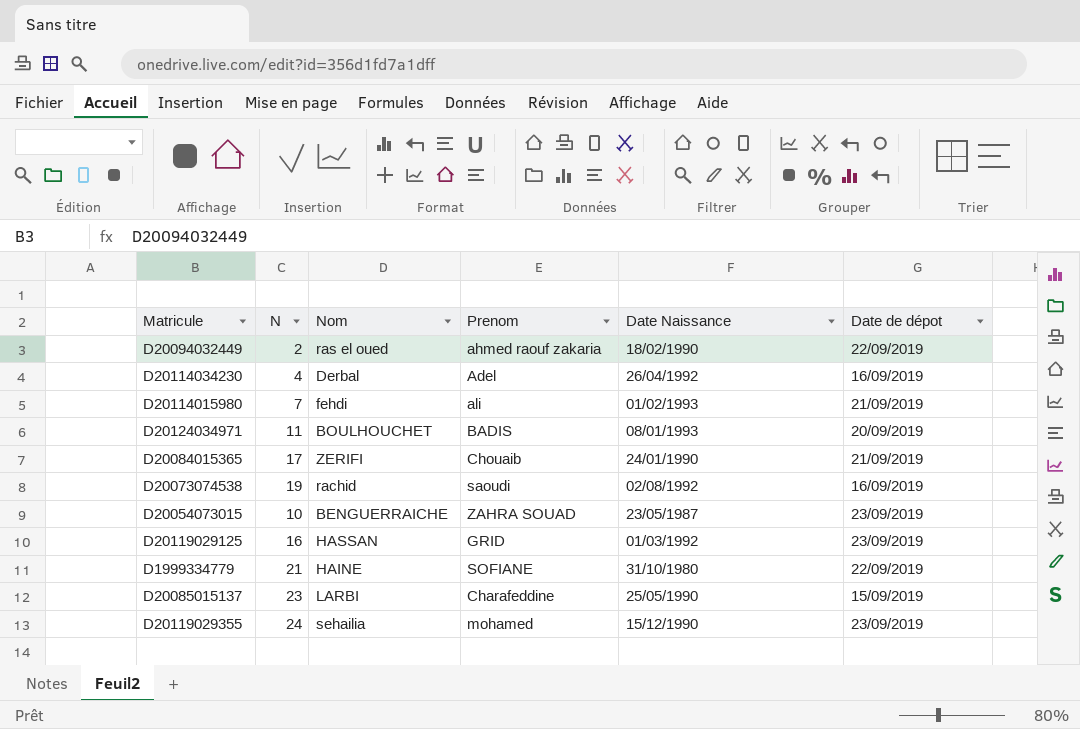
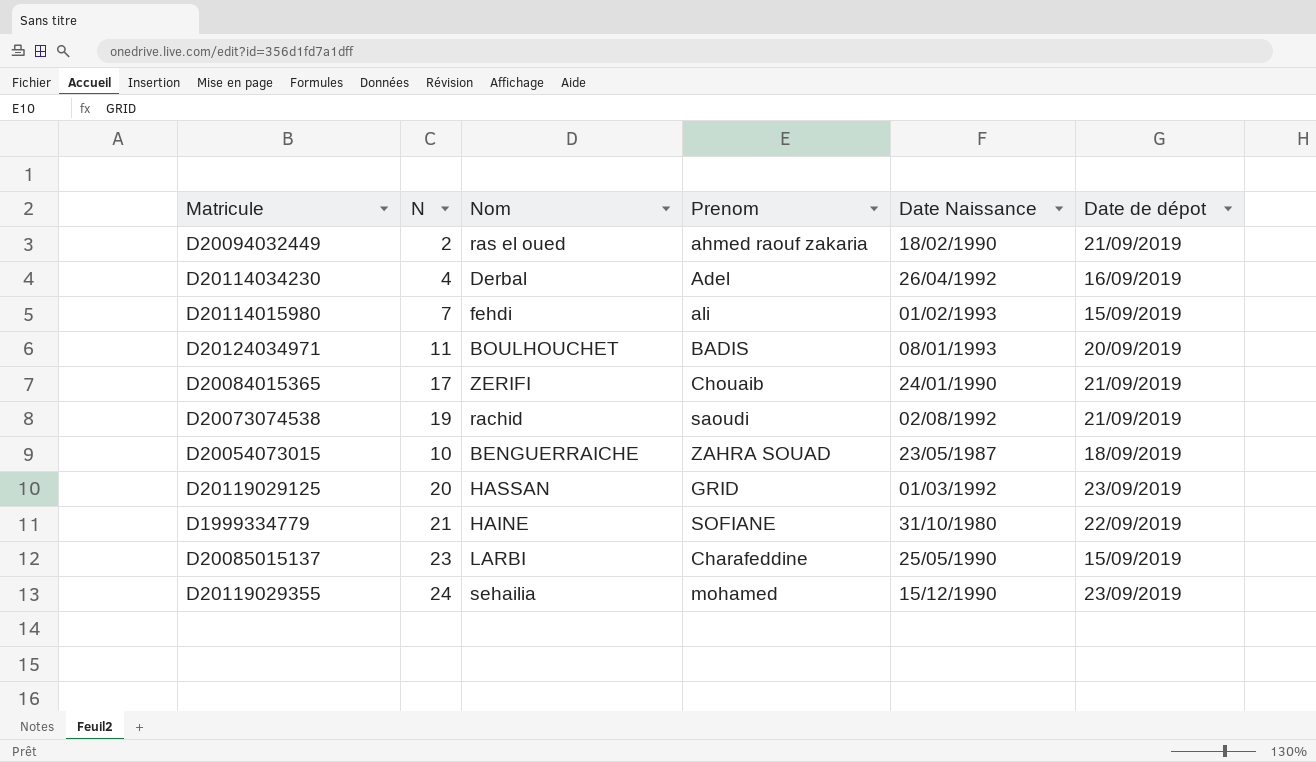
D20094032449 | Date de dépot: 22/09/2019 -> 21/09/2019
D20114015980 | Date de dépot: 21/09/2019 -> 15/09/2019
D20073074538 | Date de dépot: 16/09/2019 -> 21/09/2019
D20054073015 | Date de dépot: 23/09/2019 -> 18/09/2019
D20119029125 | N: 16 -> 20

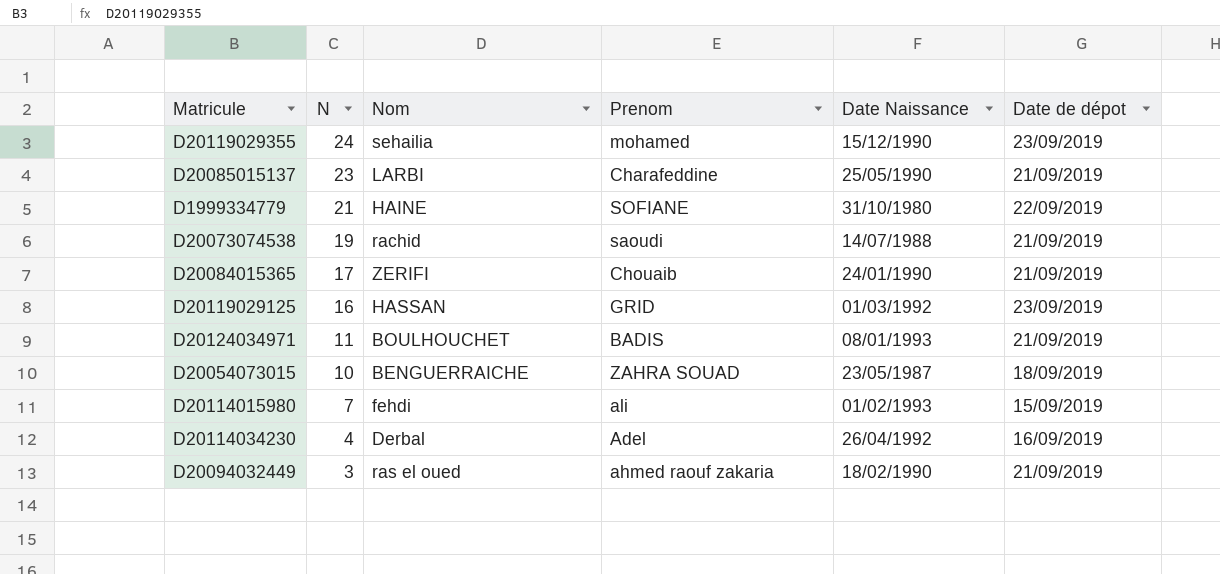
row order: none -> N descending
D20085015137 | Date de dépot: 15/09/2019 -> 21/09/2019
D20073074538 | Date Naissance: 02/08/1992 -> 14/07/1988
D20119029125 | N: 20 -> 16
D20124034971 | Date de dépot: 20/09/2019 -> 21/09/2019
D20094032449 | N: 2 -> 3

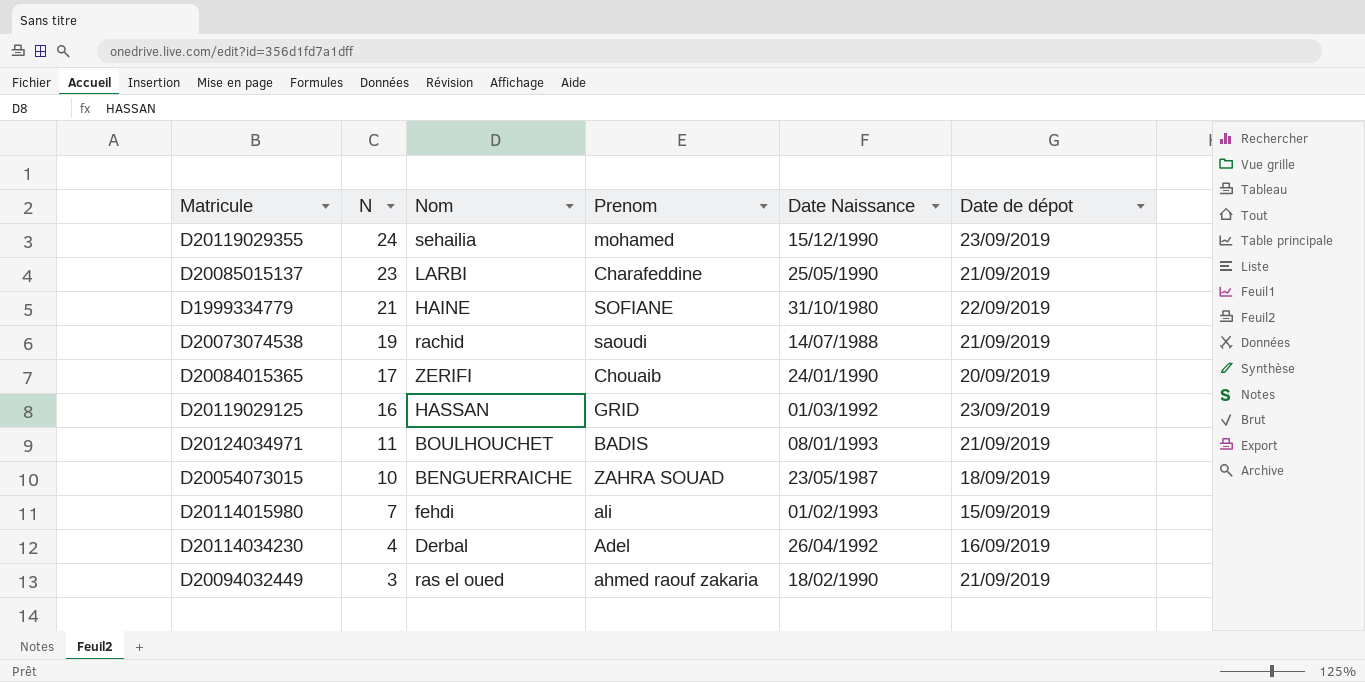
D20084015365 | Date de dépot: 21/09/2019 -> 20/09/2019

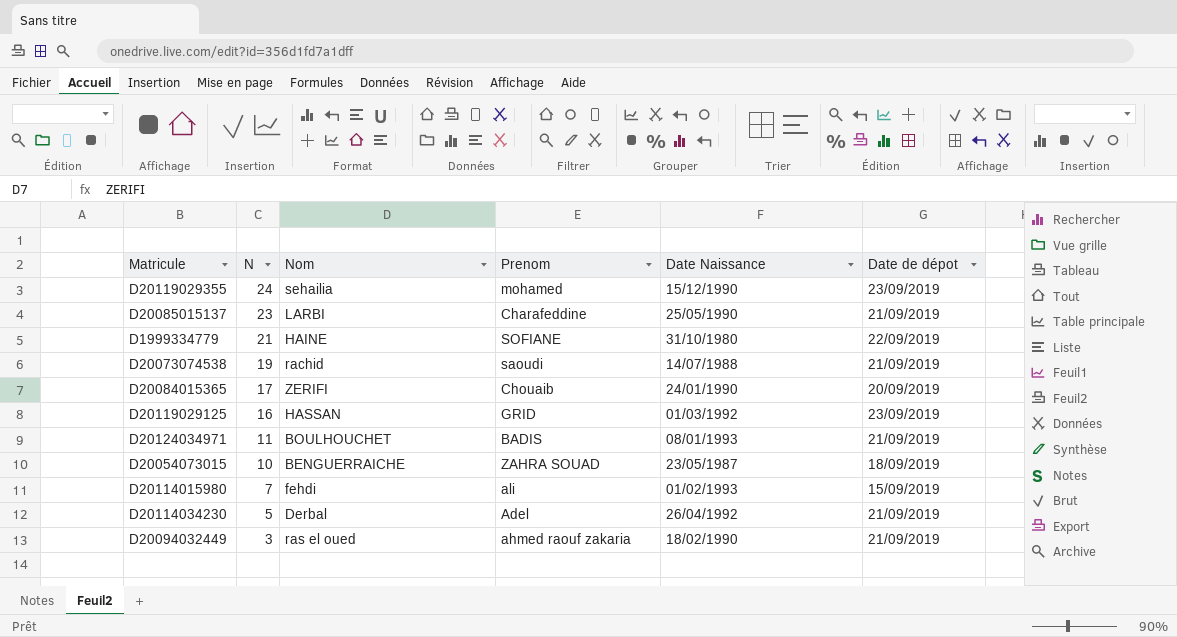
D20114034230 | N: 4 -> 5
D20114034230 | Date de dépot: 16/09/2019 -> 21/09/2019

